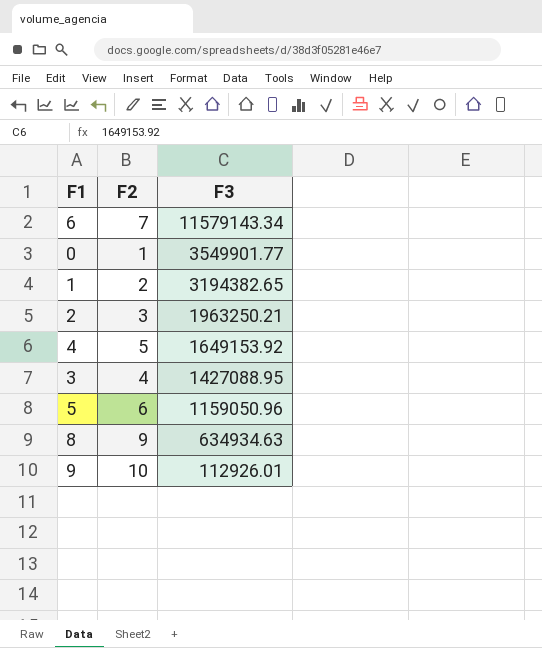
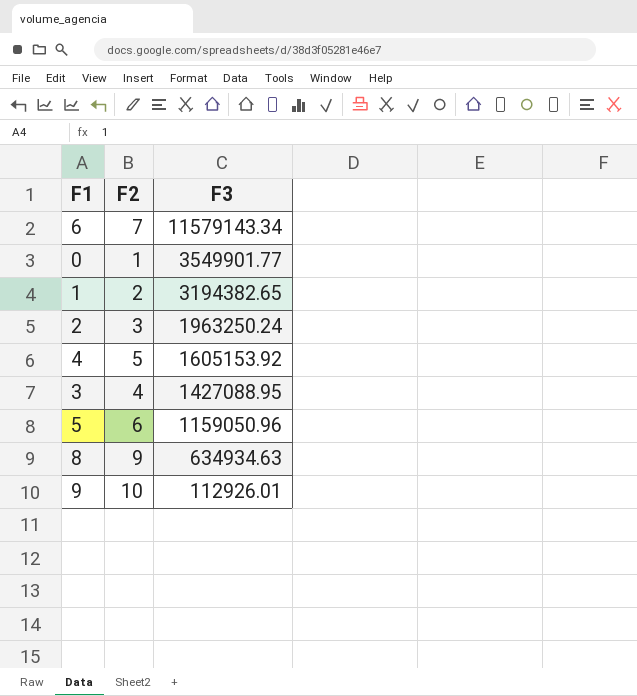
2 | F3: 1963250.21 -> 1963250.24
4 | F3: 1649153.92 -> 1605153.92

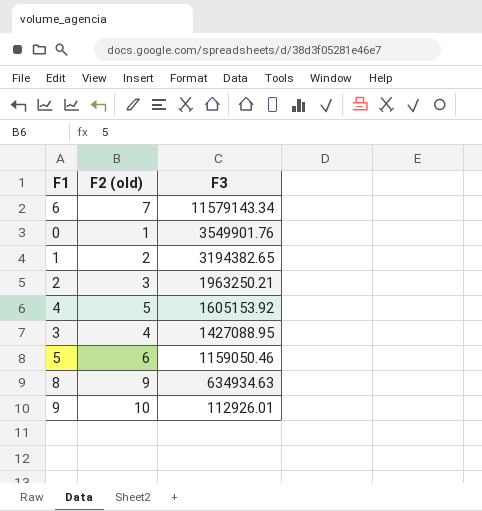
column name: F2 -> F2 (old)
0 | F3: 3549901.77 -> 3549901.76
2 | F3: 1963250.24 -> 1963250.21
5 | F3: 1159050.96 -> 1159050.46

